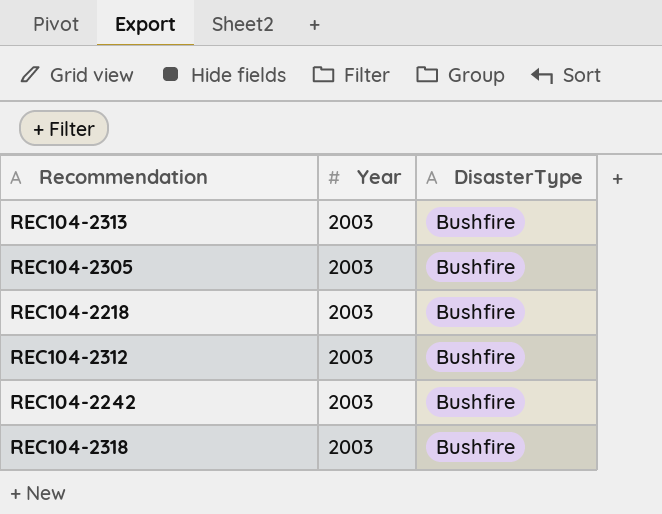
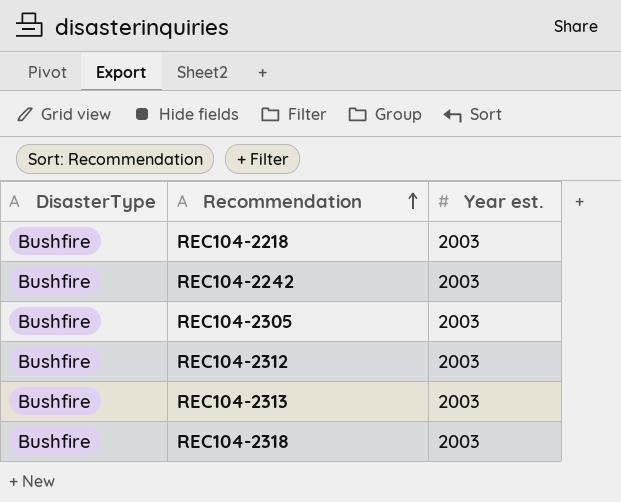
row order: none -> Recommendation ascending
column DisasterType | position: 3 -> 1
column name: Year -> Year est.

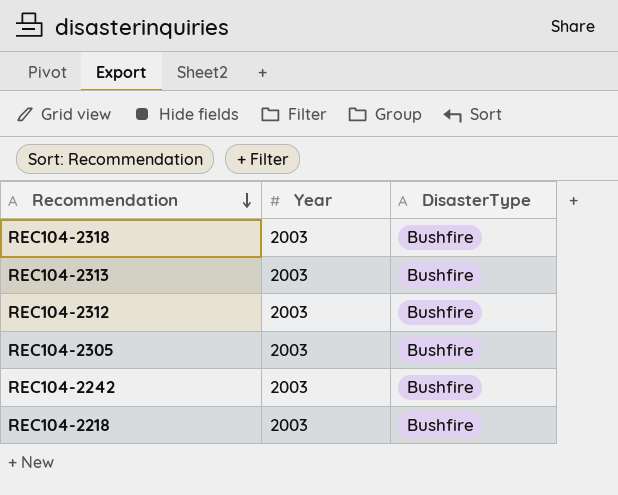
row order: Recommendation ascending -> Recommendation descending
column name: Year est. -> Year
column DisasterType | position: 1 -> 3

